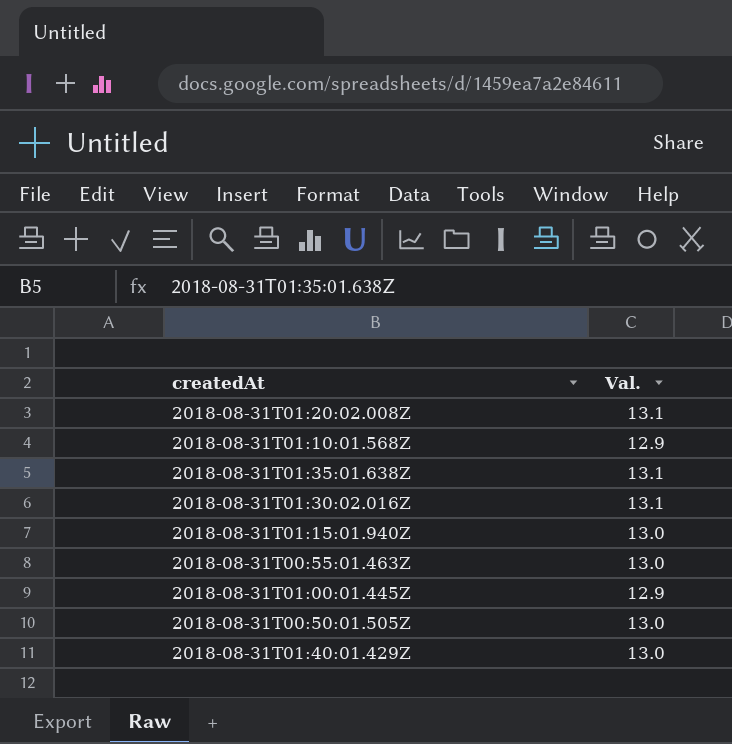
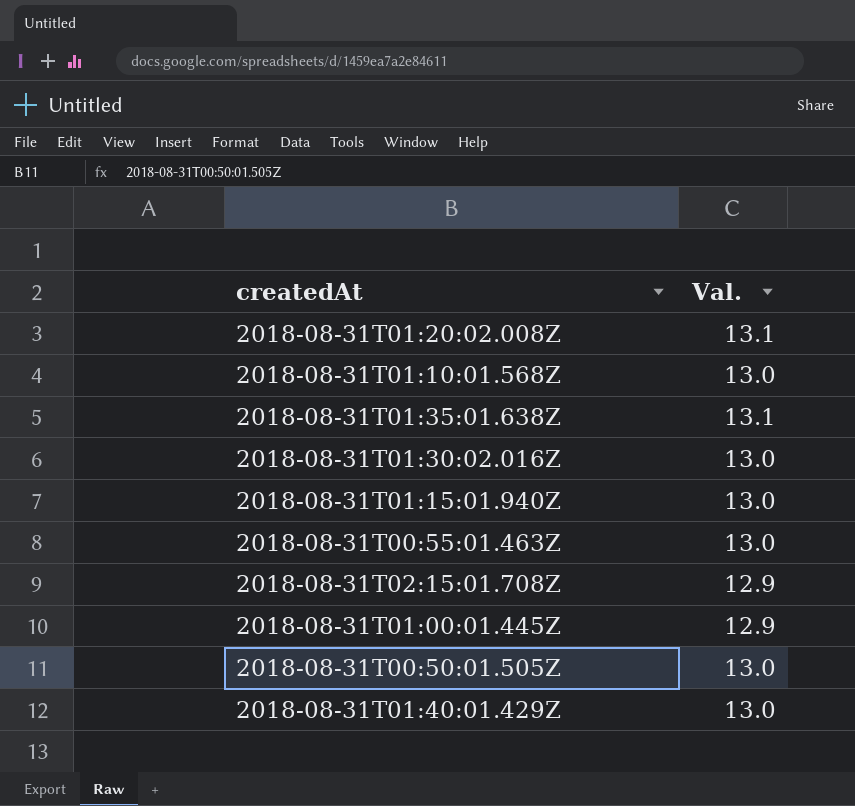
2018-08-31T01:10:01.568Z | Val.: 12.9 -> 13.0
2018-08-31T01:30:02.016Z | Val.: 13.1 -> 13.0
row 2018-08-31T02:15:01.708Z: none -> 12.9

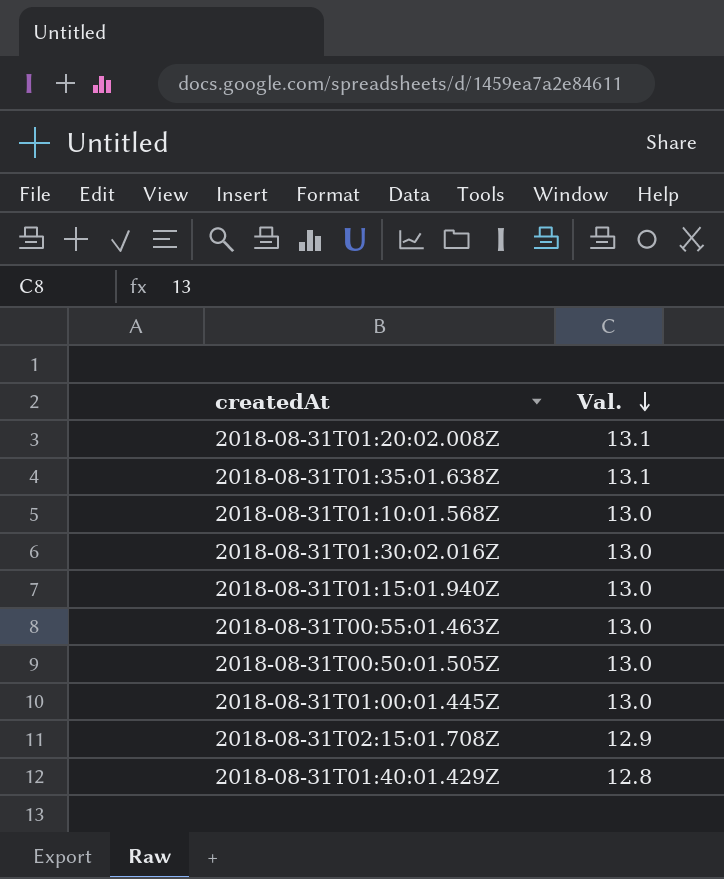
row order: none -> Val. descending
2018-08-31T01:00:01.445Z | Val.: 12.9 -> 13.0
2018-08-31T01:40:01.429Z | Val.: 13.0 -> 12.8

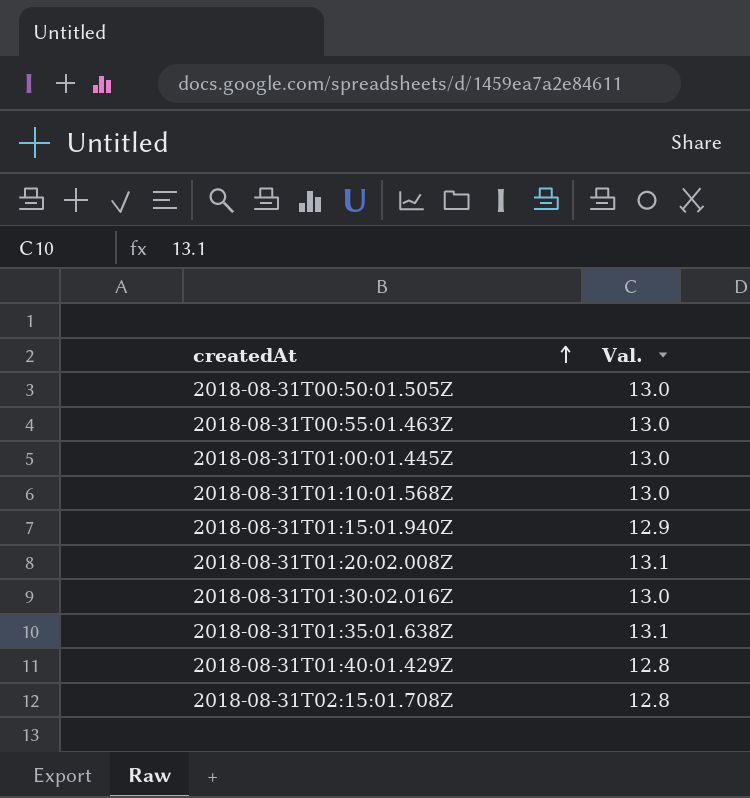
row order: Val. descending -> createdAt ascending
2018-08-31T01:15:01.940Z | Val.: 13.0 -> 12.9
2018-08-31T02:15:01.708Z | Val.: 12.9 -> 12.8

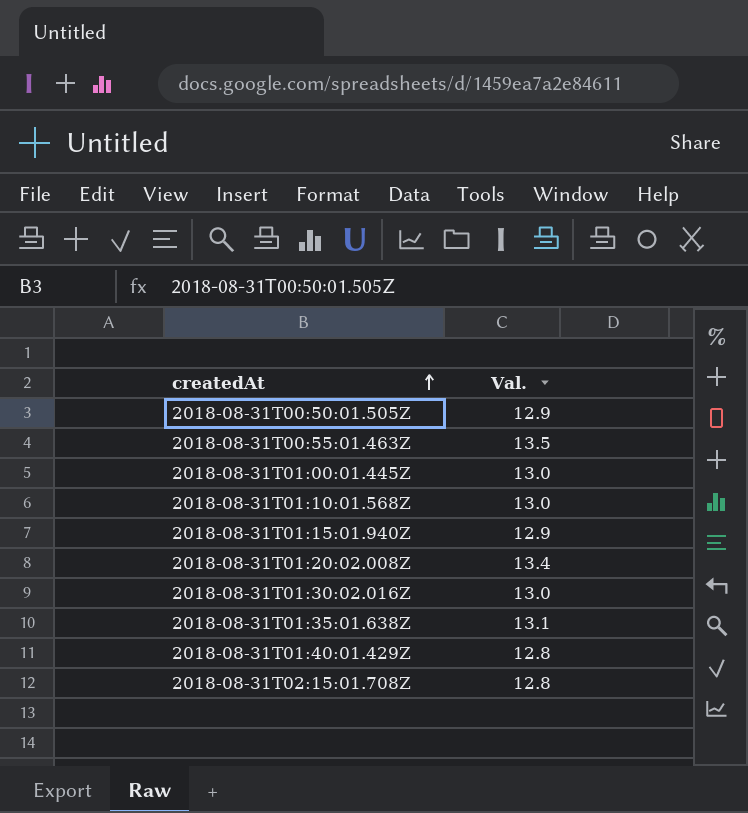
2018-08-31T00:50:01.505Z | Val.: 13.0 -> 12.9
2018-08-31T00:55:01.463Z | Val.: 13.0 -> 13.5
2018-08-31T01:20:02.008Z | Val.: 13.1 -> 13.4

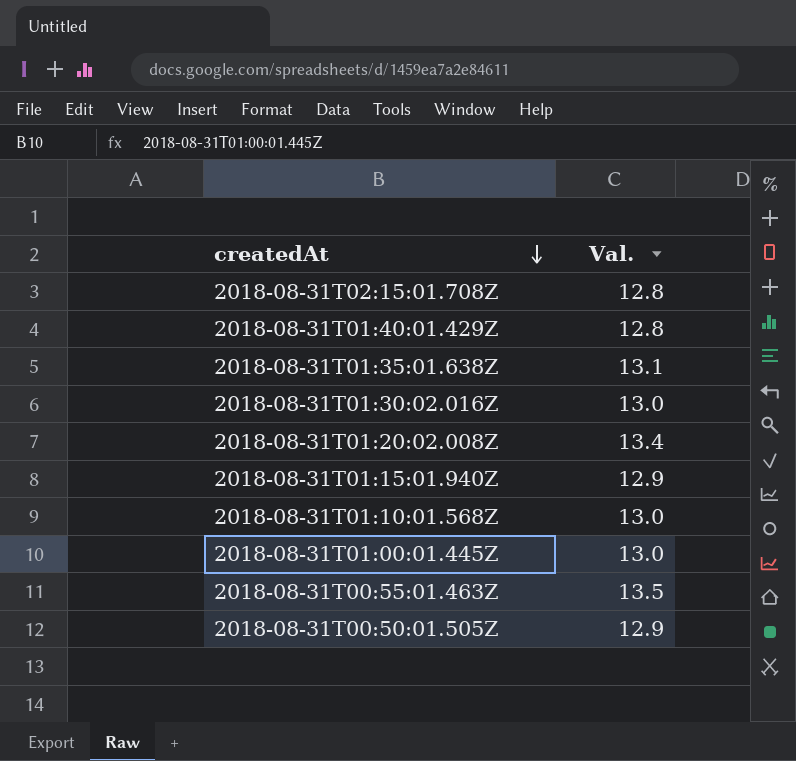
row order: createdAt ascending -> createdAt descending

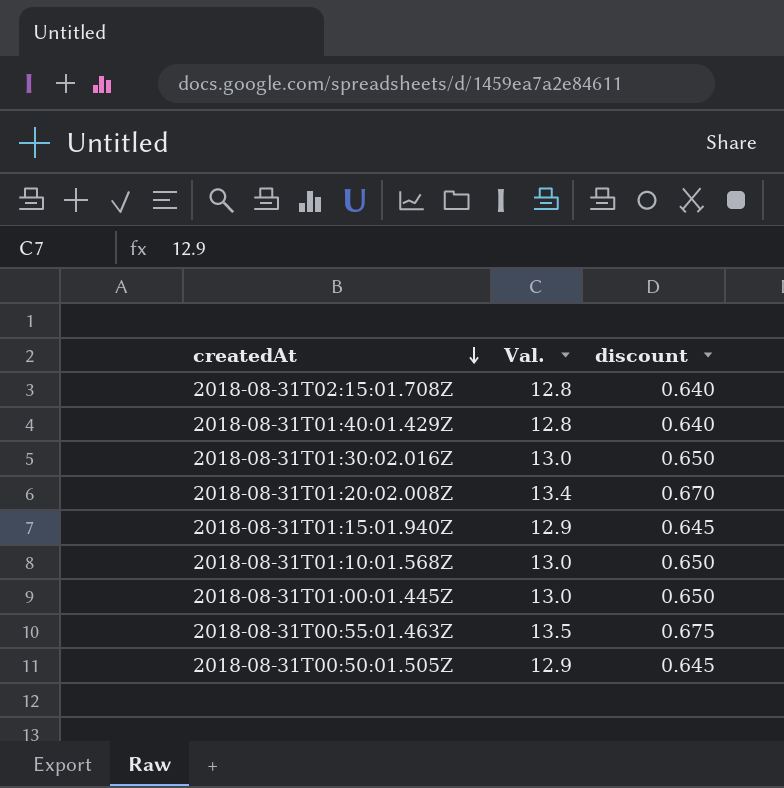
column discount | formula: none -> [Val.] * 0.05
row 2018-08-31T01:35:01.638Z: 13.1 -> none

